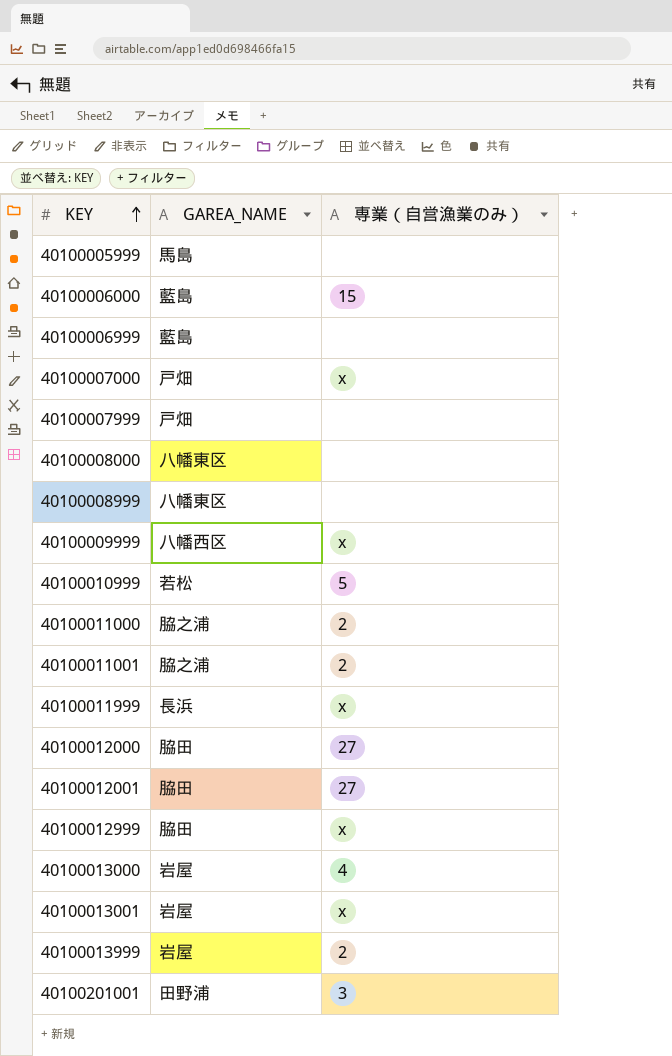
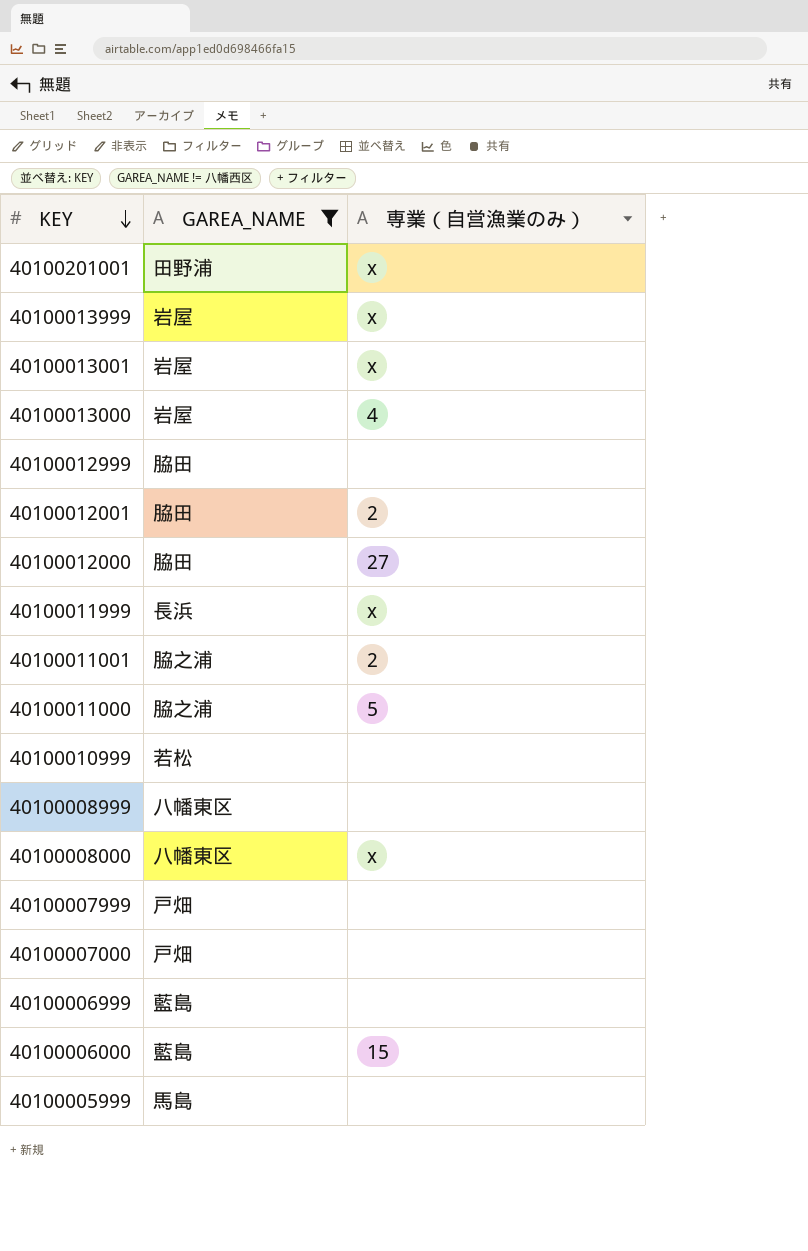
filter: none -> GAREA_NAME != 八幡西区
row order: KEY ascending -> KEY descending
40100201001 | 専業（自営漁業のみ）: 3 -> x
40100013999 | 専業（自営漁業のみ）: 2 -> x
40100012999 | 専業（自営漁業のみ）: x -> none
40100012001 | 専業（自営漁業のみ）: 27 -> 2
40100011000 | 専業（自営漁業のみ）: 2 -> 5
40100010999 | 専業（自営漁業のみ）: 5 -> none
40100008000 | 専業（自営漁業のみ）: none -> x
40100007000 | 専業（自営漁業のみ）: x -> none

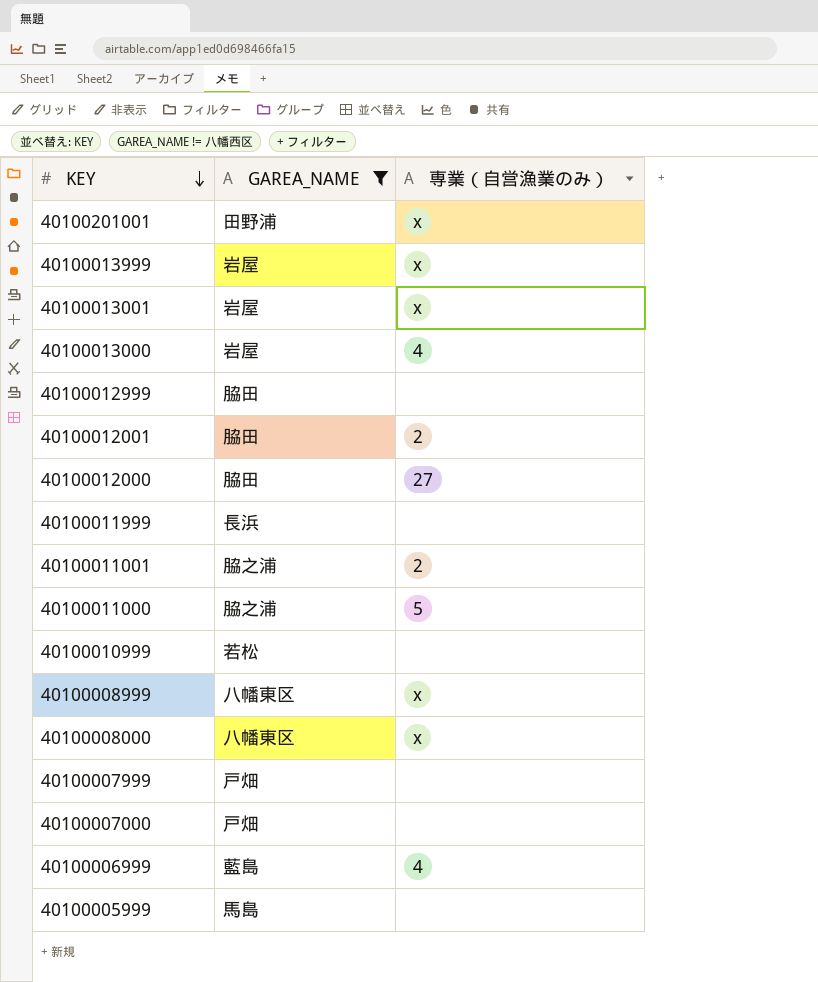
row 40100006000: 藍島 | 15 -> none
40100011999 | 専業（自営漁業のみ）: x -> none
40100008999 | 専業（自営漁業のみ）: none -> x
40100006999 | 専業（自営漁業のみ）: none -> 4

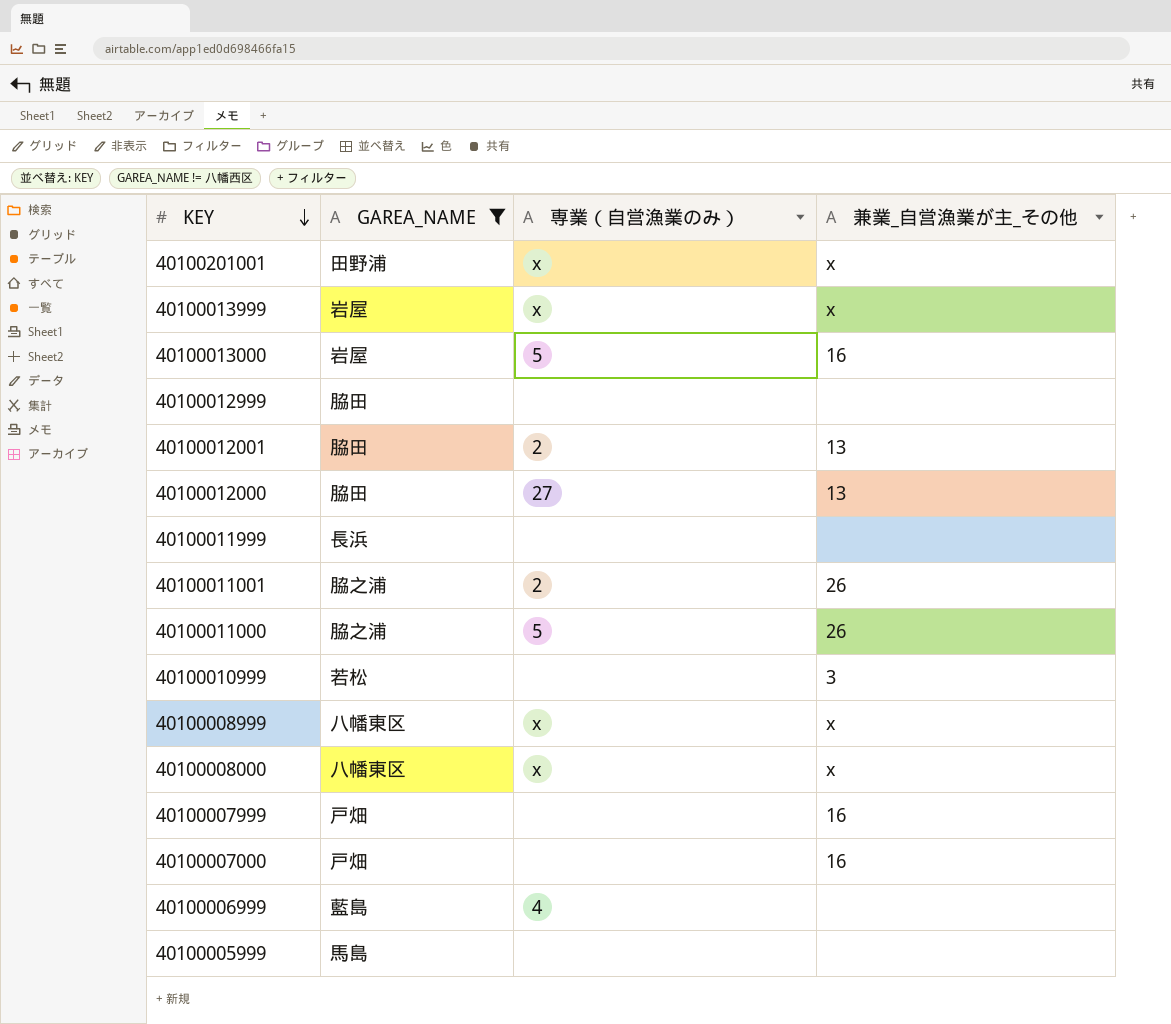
column 兼業_自営漁業が主_その他 | position: none -> 4
row 40100013001: 岩屋 | x -> none
40100013000 | 専業（自営漁業のみ）: 4 -> 5

